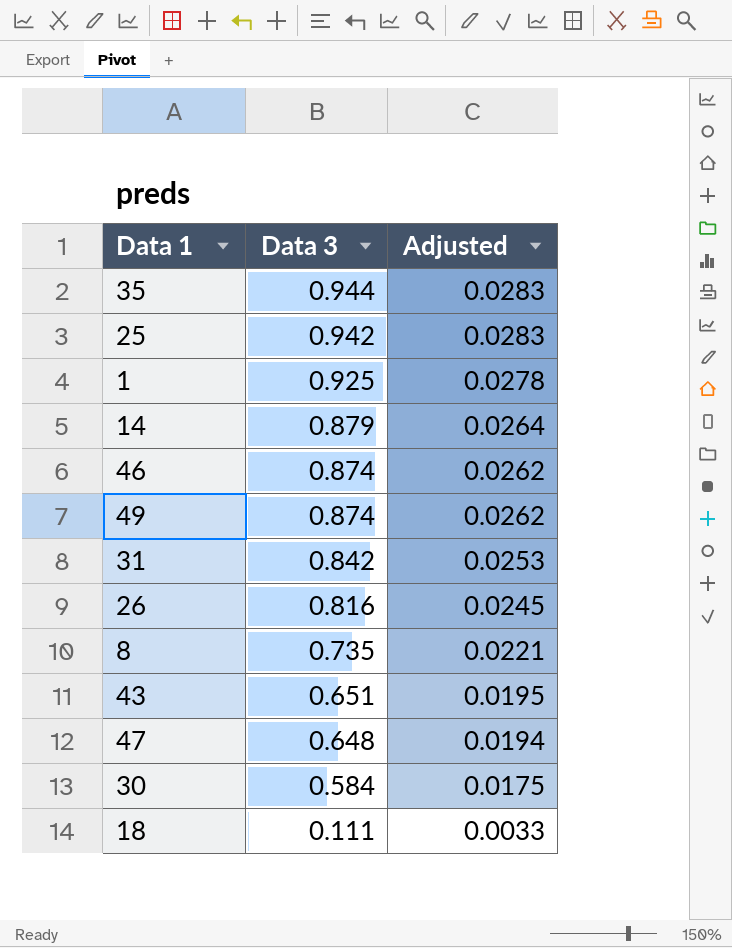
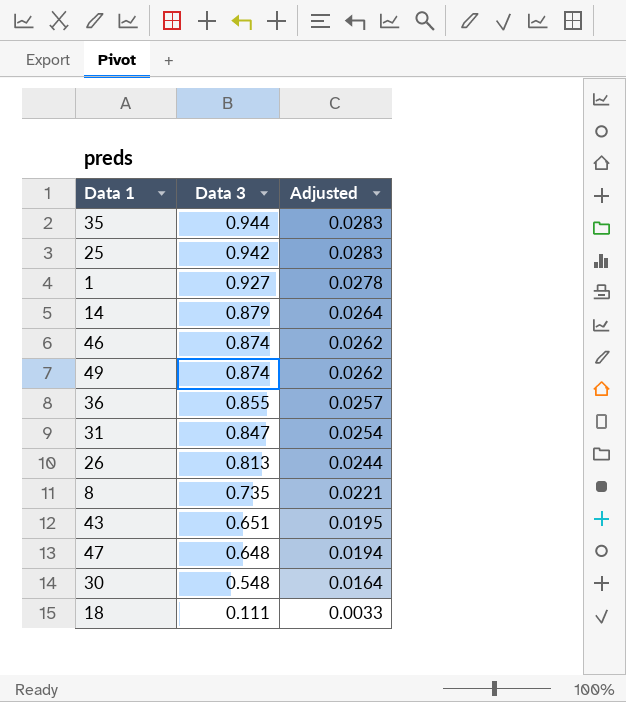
1 | Data 3: 0.925 -> 0.927
row 36: none -> 0.855 | 0.0257
31 | Data 3: 0.842 -> 0.847
31 | Adjusted: 0.0253 -> 0.0254
26 | Data 3: 0.816 -> 0.813
26 | Adjusted: 0.0245 -> 0.0244
30 | Data 3: 0.584 -> 0.548
30 | Adjusted: 0.0175 -> 0.0164

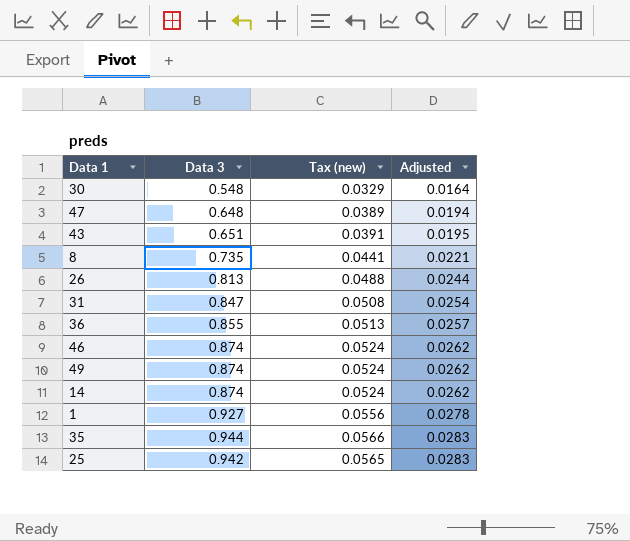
row order: Data 3 descending -> Adjusted ascending
column Tax (new) | formula: none -> [Data 3] * 0.06
row 18: 0.111 | 0.0033 -> none
14 | Data 3: 0.879 -> 0.874
14 | Adjusted: 0.0264 -> 0.0262

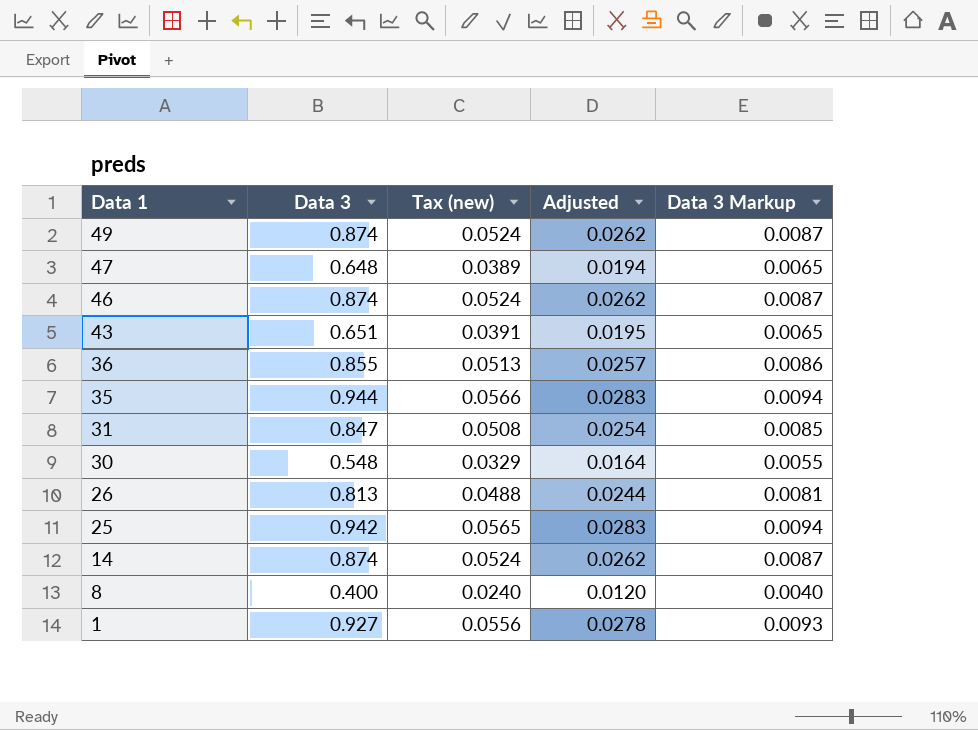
row order: Adjusted ascending -> Data 1 descending
column Data 3 Markup | formula: none -> [Data 3] * 0.01
8 | Data 3: 0.735 -> 0.400
8 | Tax (new): 0.0441 -> 0.0240
8 | Adjusted: 0.0221 -> 0.0120

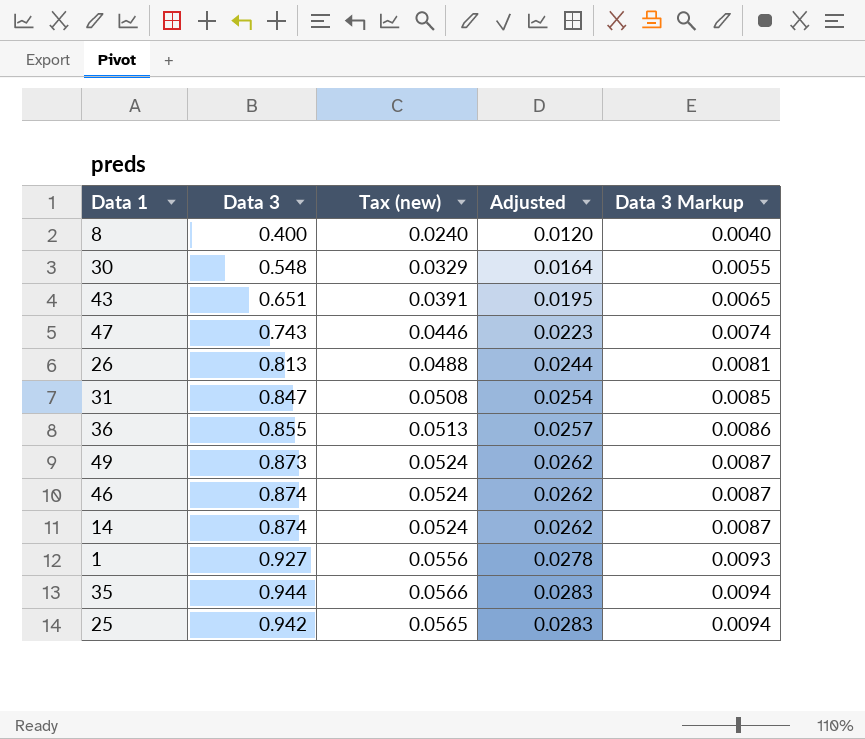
row order: Data 1 descending -> Adjusted ascending
47 | Data 3: 0.648 -> 0.743
47 | Tax (new): 0.0389 -> 0.0446
47 | Adjusted: 0.0194 -> 0.0223
47 | Data 3 Markup: 0.0065 -> 0.0074
49 | Data 3: 0.874 -> 0.873

